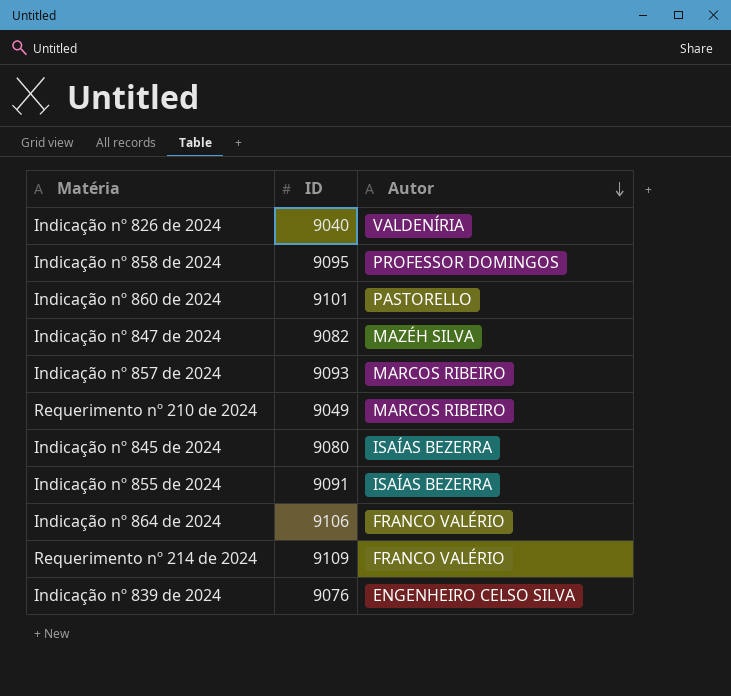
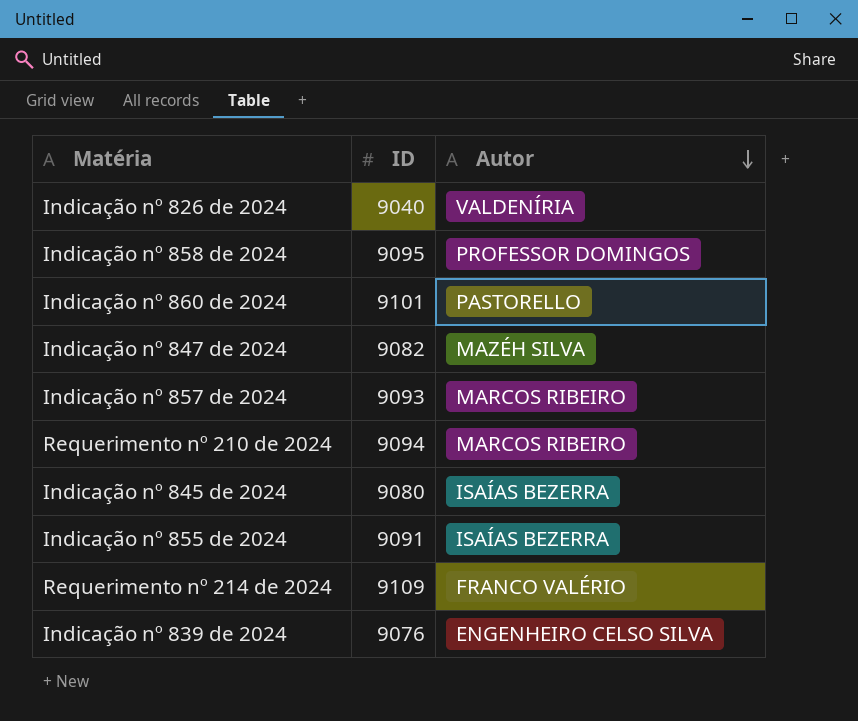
row Indicação nº 864 de 2024: 9106 | FRANCO VALÉRIO -> none
Requerimento nº 210 de 2024 | ID: 9049 -> 9094

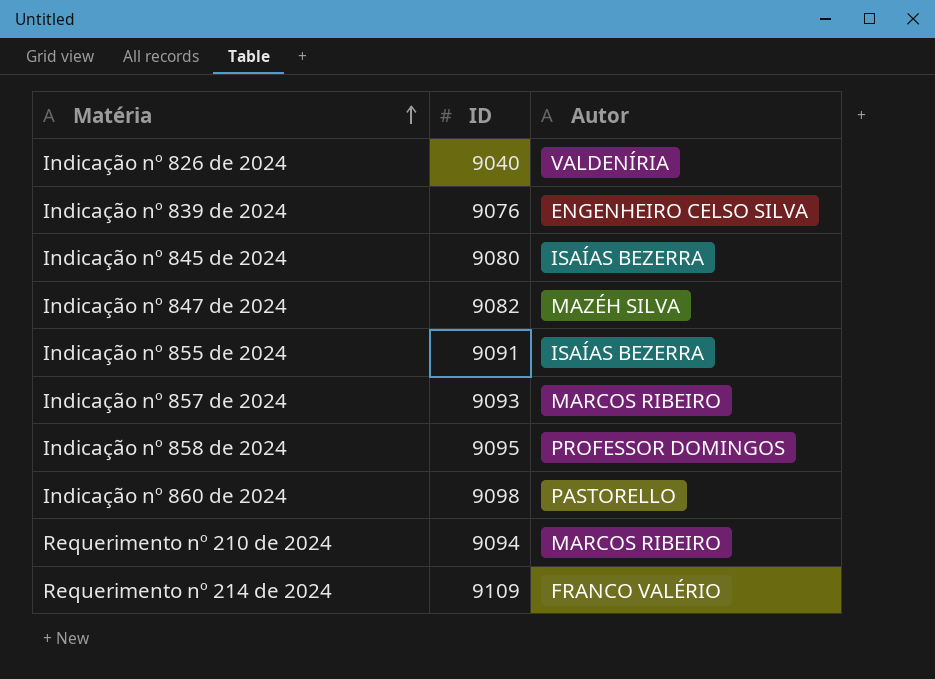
row order: Autor descending -> Matéria ascending
Indicação nº 860 de 2024 | ID: 9101 -> 9098

